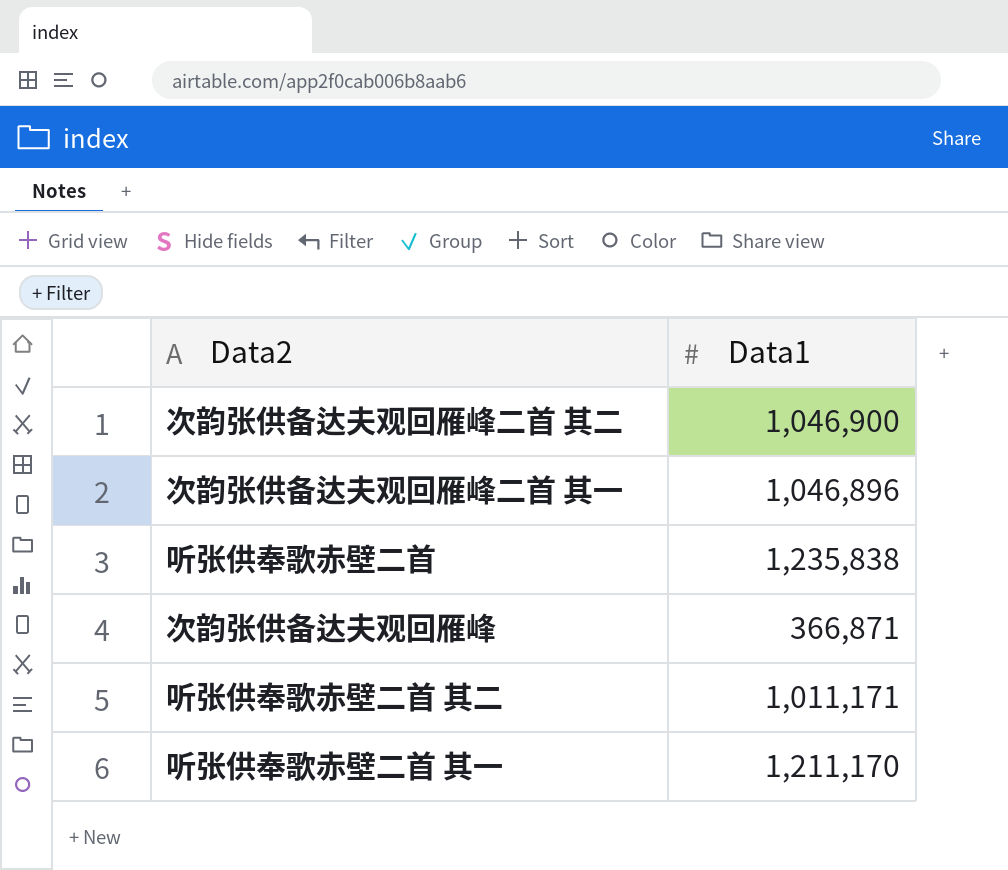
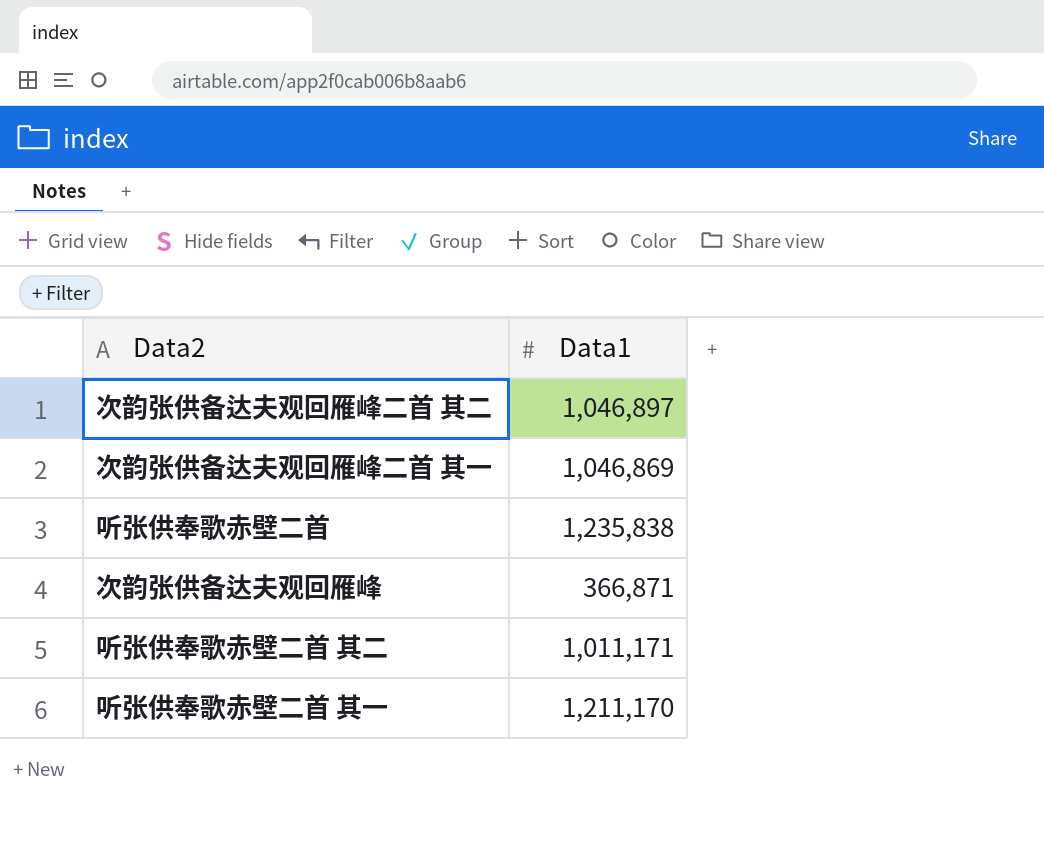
次韵张供备达夫观回雁峰二首 其二 | Data1: 1,046,900 -> 1,046,897
次韵张供备达夫观回雁峰二首 其一 | Data1: 1,046,896 -> 1,046,869

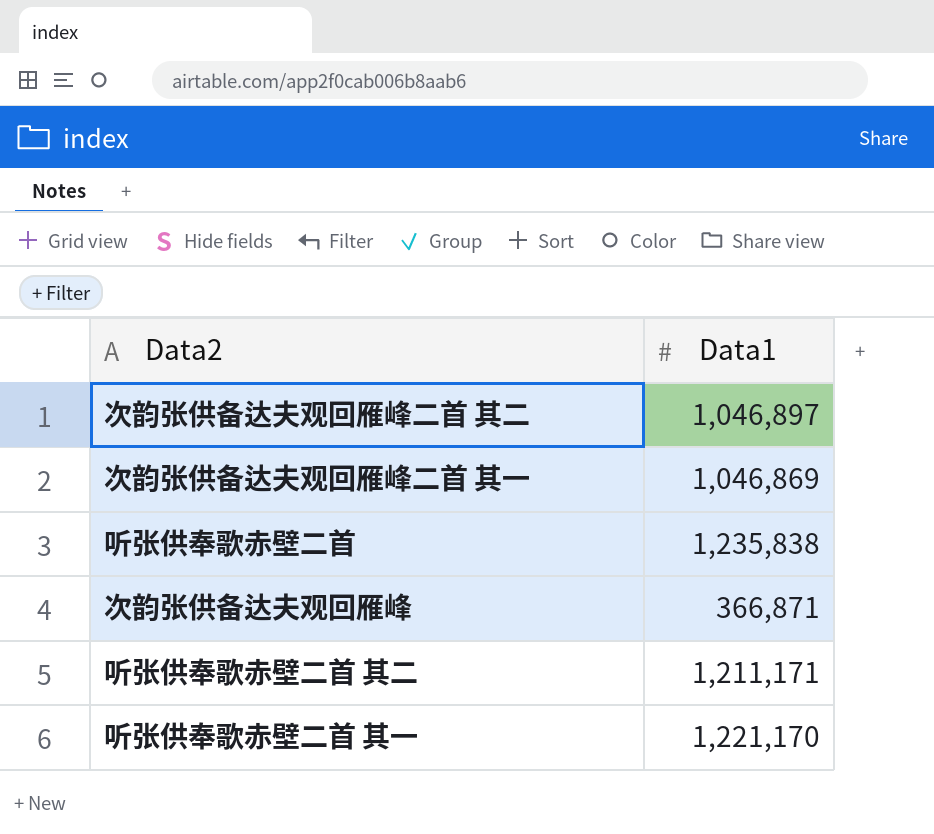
听张供奉歌赤壁二首 其二 | Data1: 1,011,171 -> 1,211,171
听张供奉歌赤壁二首 其一 | Data1: 1,211,170 -> 1,221,170

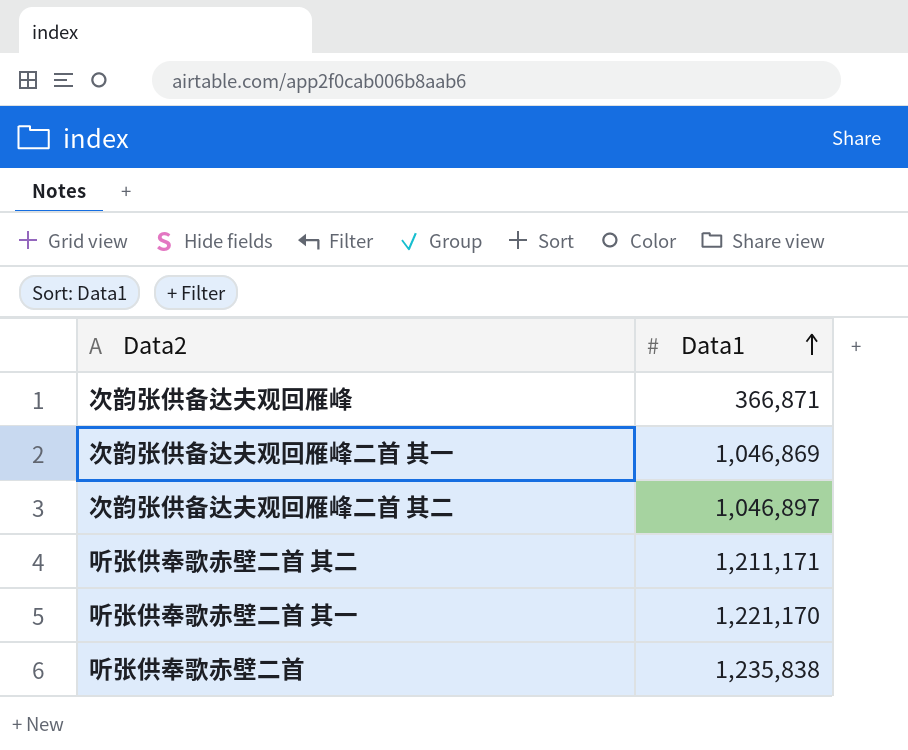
row order: none -> Data1 ascending

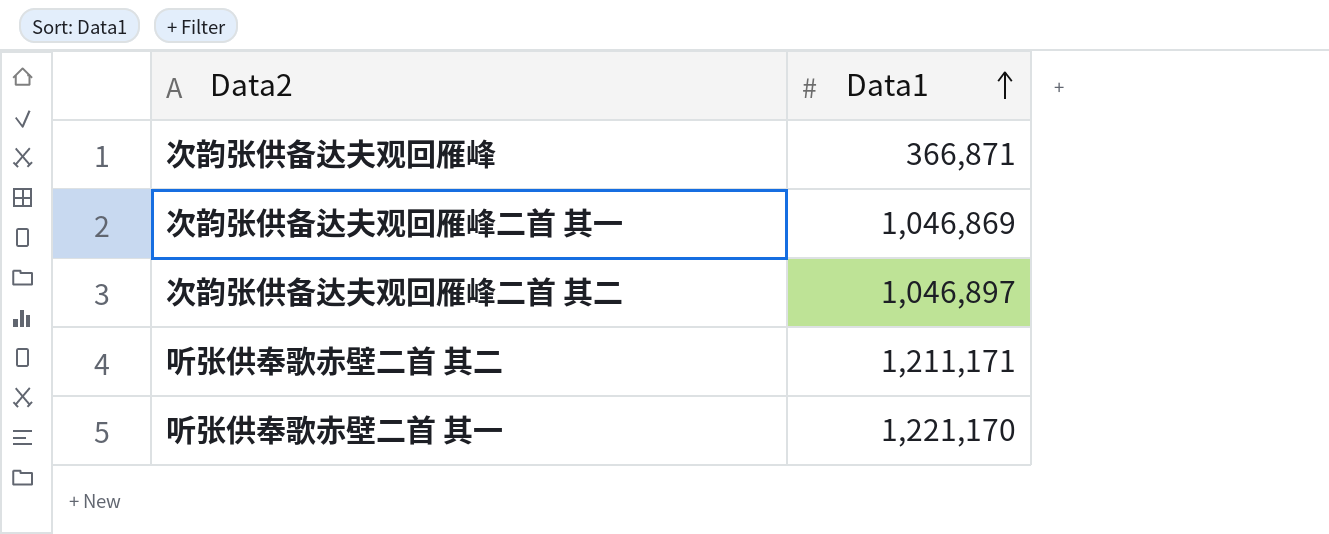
row 听张供奉歌赤壁二首: 1,235,838 -> none

